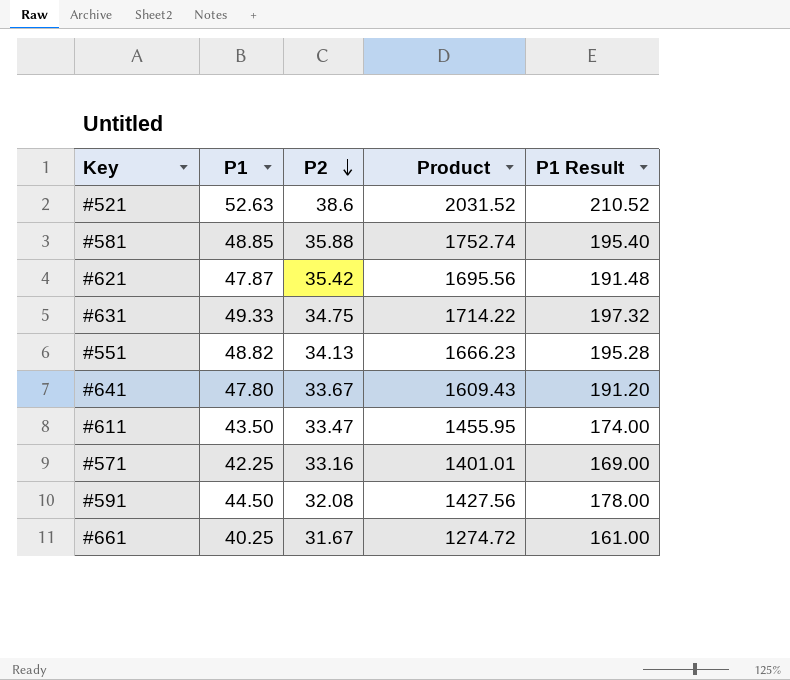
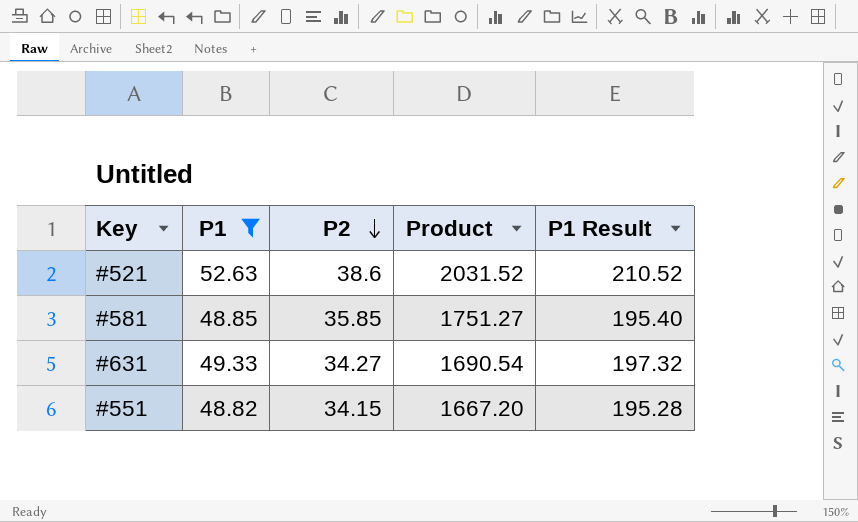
filter: none -> P1 >= 48.82
#581 | P2: 35.88 -> 35.85
#581 | Product: 1752.74 -> 1751.27
#631 | P2: 34.75 -> 34.27
#631 | Product: 1714.22 -> 1690.54
#551 | P2: 34.13 -> 34.15
#551 | Product: 1666.23 -> 1667.20

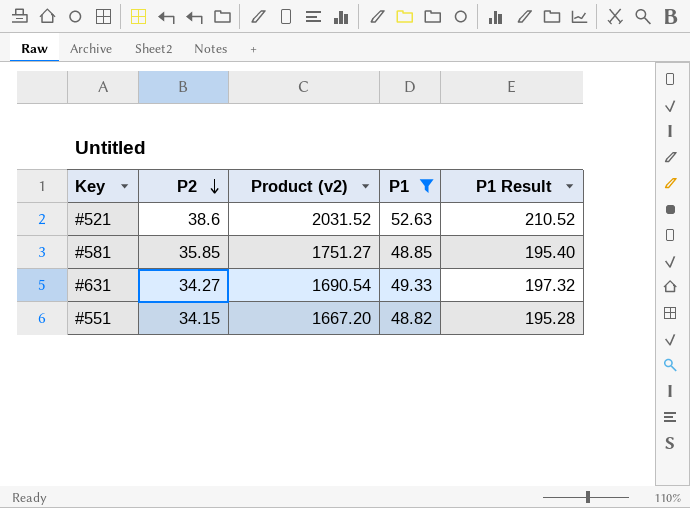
column name: Product -> Product (v2)
column P1 | position: 2 -> 4

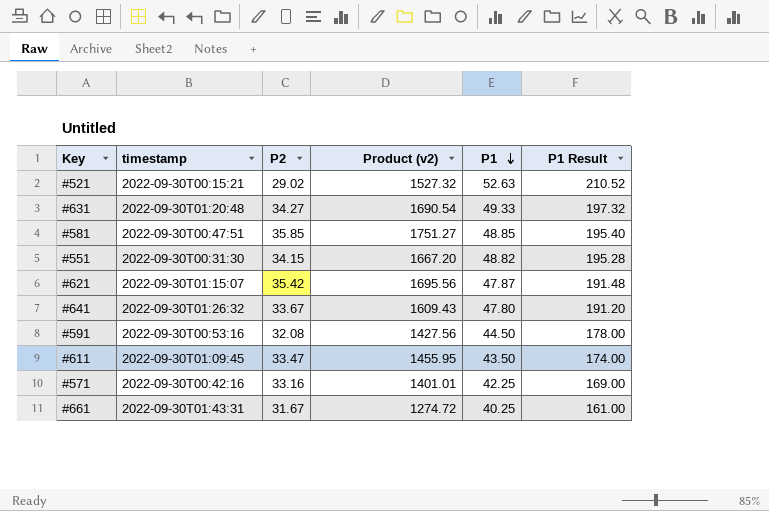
filter: P1 >= 48.82 -> none
row order: P2 descending -> P1 descending
column timestamp | position: none -> 2
#521 | P2: 38.6 -> 29.02
#521 | Product (v2): 2031.52 -> 1527.32

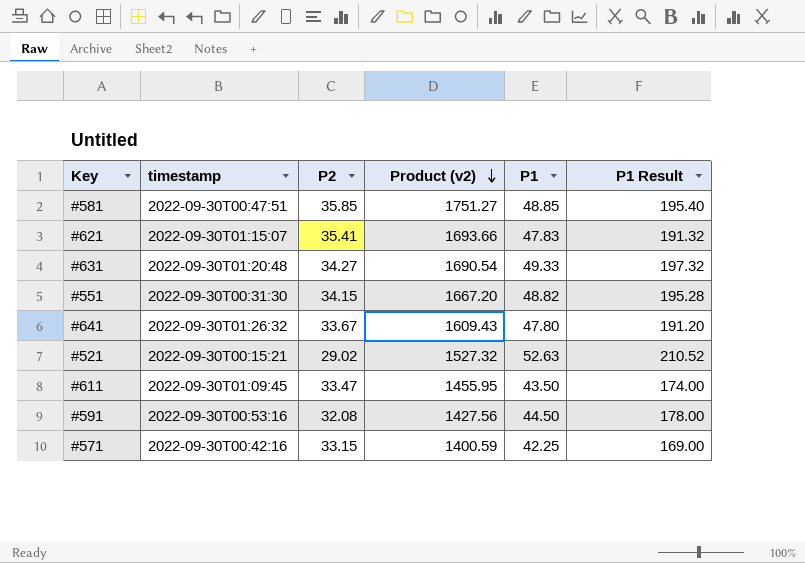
row order: P1 descending -> Product (v2) descending
row #661: 2022-09-30T01:43:31 | 31.67 | 1274.72 | 40.25 | 161.00 -> none
#621 | P2: 35.42 -> 35.41
#621 | Product (v2): 1695.56 -> 1693.66
#621 | P1: 47.87 -> 47.83
#621 | P1 Result: 191.48 -> 191.32
#571 | P2: 33.16 -> 33.15
#571 | Product (v2): 1401.01 -> 1400.59

